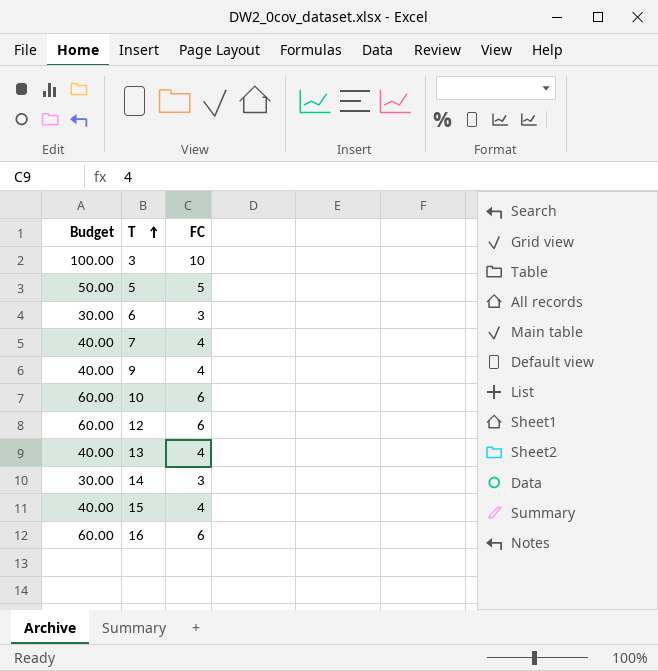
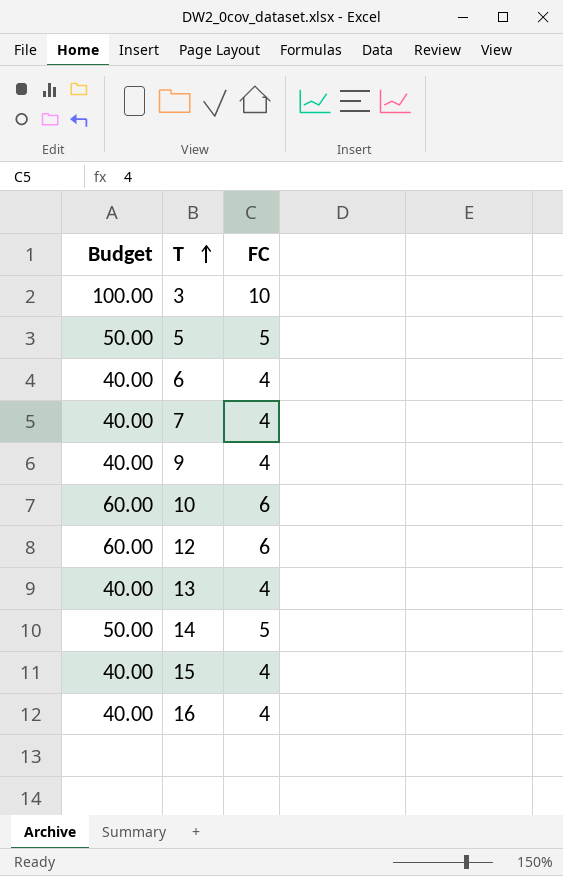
6 | Budget: 30.00 -> 40.00
6 | FC: 3 -> 4
14 | Budget: 30.00 -> 50.00
14 | FC: 3 -> 5
16 | Budget: 60.00 -> 40.00
16 | FC: 6 -> 4

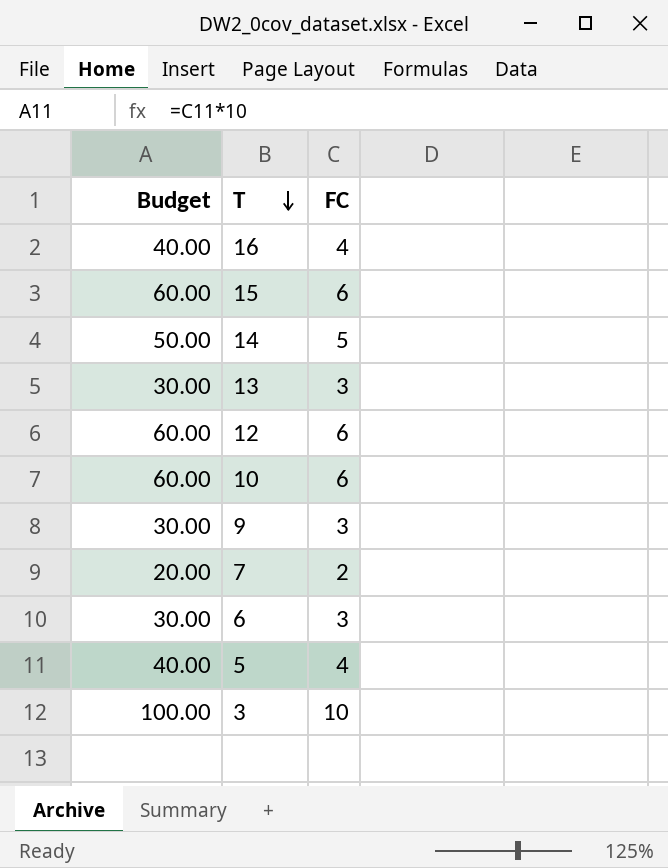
row order: T ascending -> T descending
15 | Budget: 40.00 -> 60.00
15 | FC: 4 -> 6
13 | Budget: 40.00 -> 30.00
13 | FC: 4 -> 3
9 | Budget: 40.00 -> 30.00
9 | FC: 4 -> 3
7 | Budget: 40.00 -> 20.00
7 | FC: 4 -> 2
6 | Budget: 40.00 -> 30.00
6 | FC: 4 -> 3
5 | Budget: 50.00 -> 40.00
5 | FC: 5 -> 4

